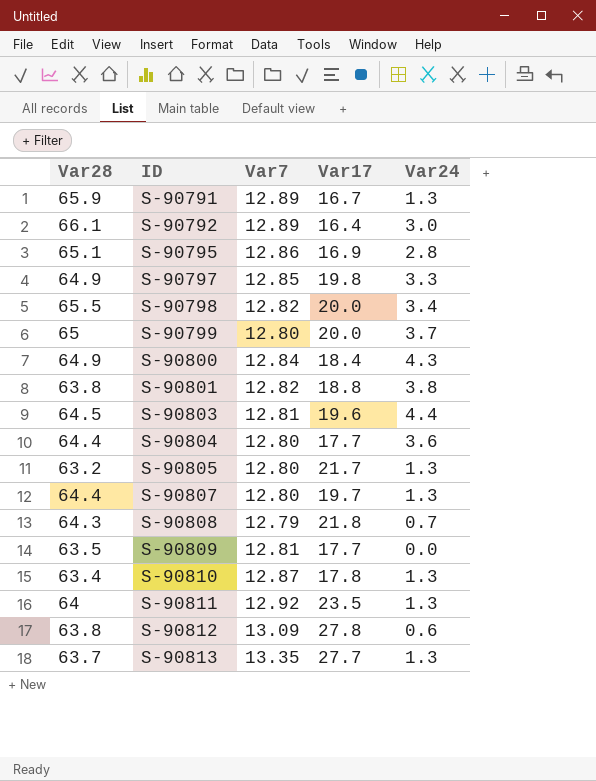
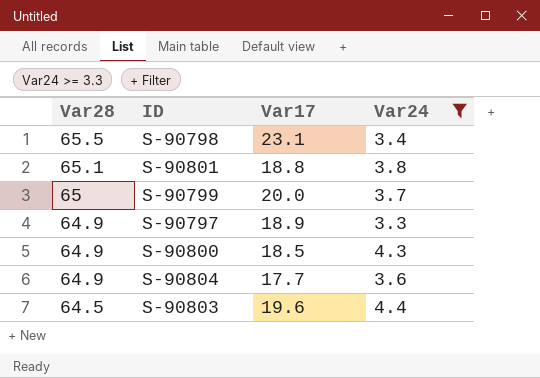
filter: none -> Var24 >= 3.3
row order: ID ascending -> Var28 descending
column Var7 | position: 3 -> none
S-90798 | Var17: 20.0 -> 23.1
S-90801 | Var28: 63.8 -> 65.1
S-90797 | Var17: 19.8 -> 18.9
S-90800 | Var17: 18.4 -> 18.5
S-90804 | Var28: 64.4 -> 64.9

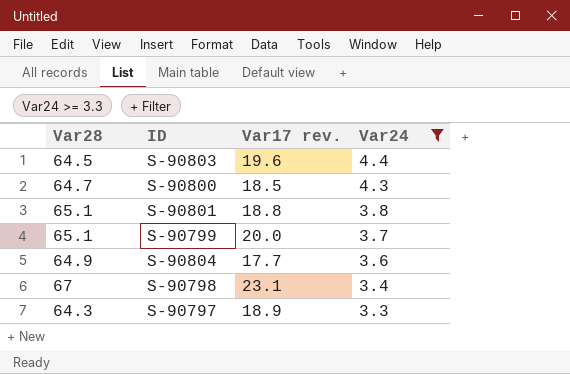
row order: Var28 descending -> Var24 descending
column name: Var17 -> Var17 rev.
S-90800 | Var28: 64.9 -> 64.7
S-90799 | Var28: 65 -> 65.1
S-90798 | Var28: 65.5 -> 67
S-90797 | Var28: 64.9 -> 64.3

